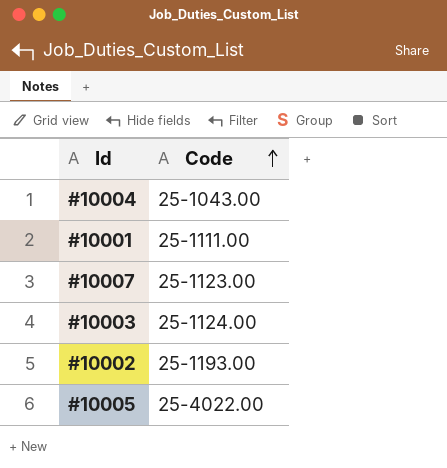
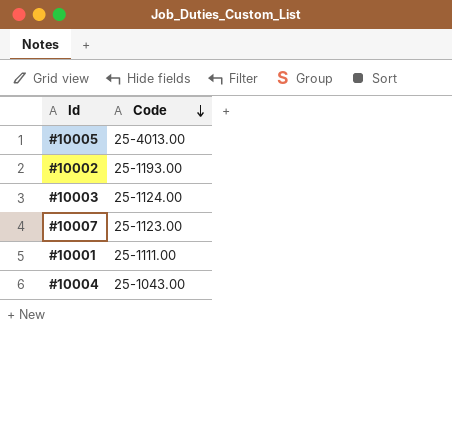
row order: Code ascending -> Code descending
#10005 | Code: 25-4022.00 -> 25-4013.00

